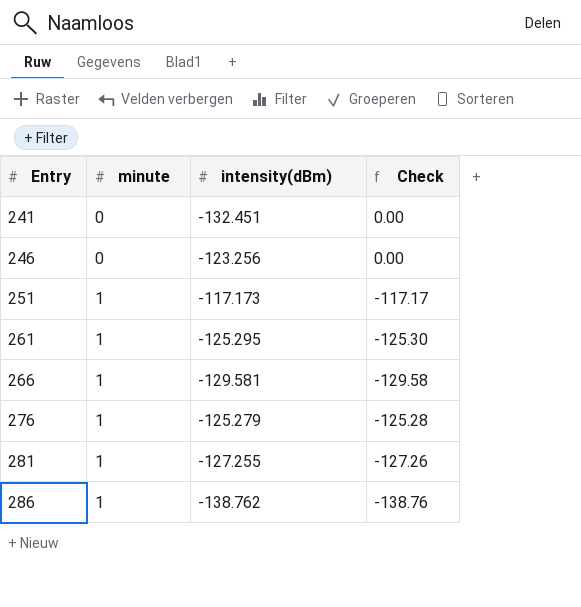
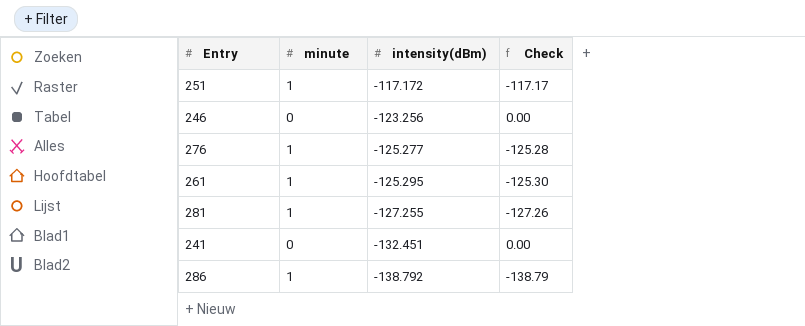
row order: Entry ascending -> intensity(dBm) descending
row 266: 1 | -129.581 | -129.58 -> none
251 | intensity(dBm): -117.173 -> -117.172
276 | intensity(dBm): -125.279 -> -125.277
286 | intensity(dBm): -138.762 -> -138.792
286 | Check: -138.76 -> -138.79

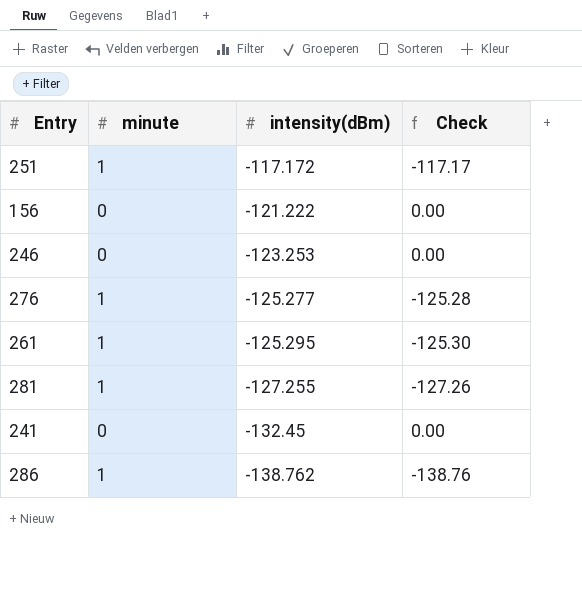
row 156: none -> 0 | -121.222 | 0.00
246 | intensity(dBm): -123.256 -> -123.253
241 | intensity(dBm): -132.451 -> -132.45
286 | intensity(dBm): -138.792 -> -138.762
286 | Check: -138.79 -> -138.76

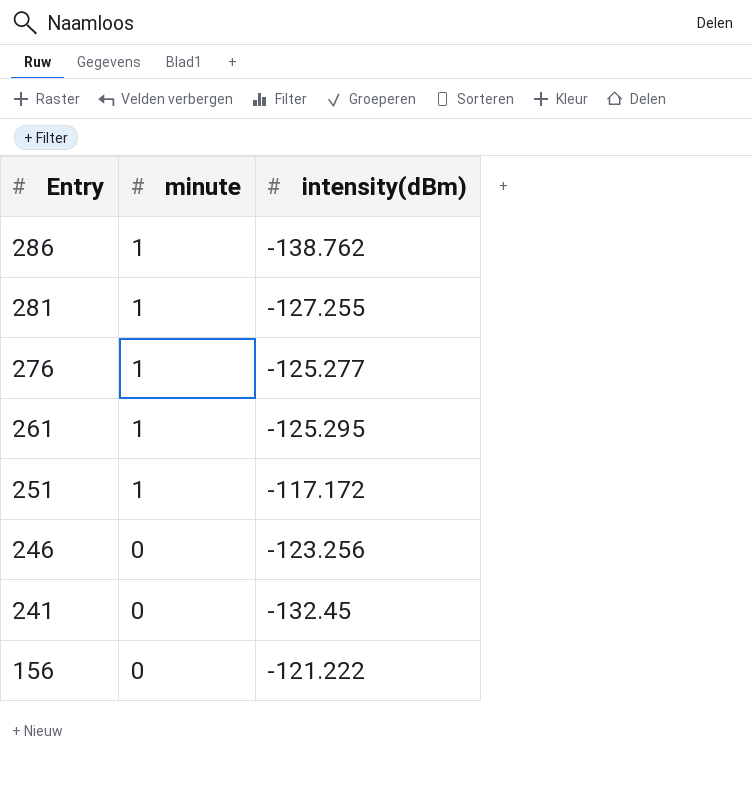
row order: intensity(dBm) descending -> Entry descending
column Check | formula: [minute] * [intensity(dBm)] -> none
246 | intensity(dBm): -123.253 -> -123.256

